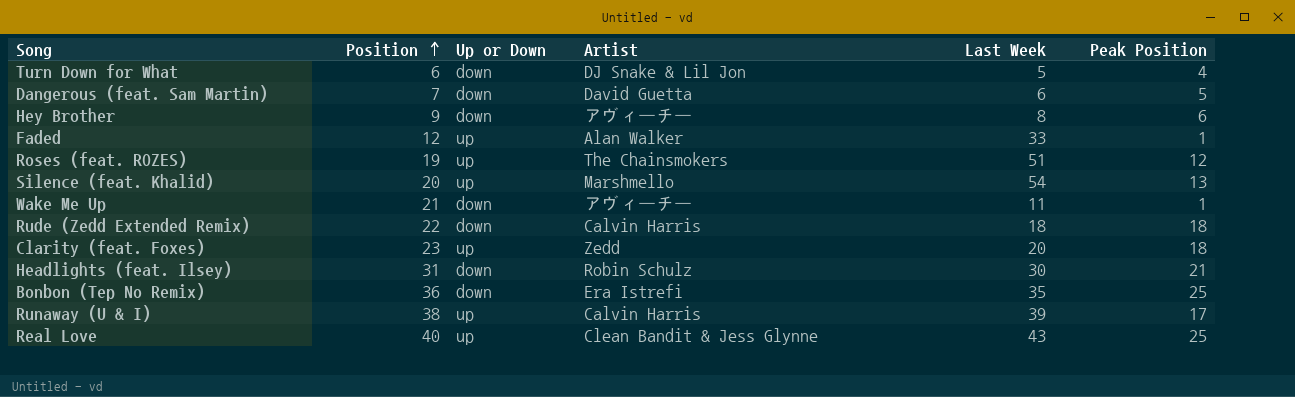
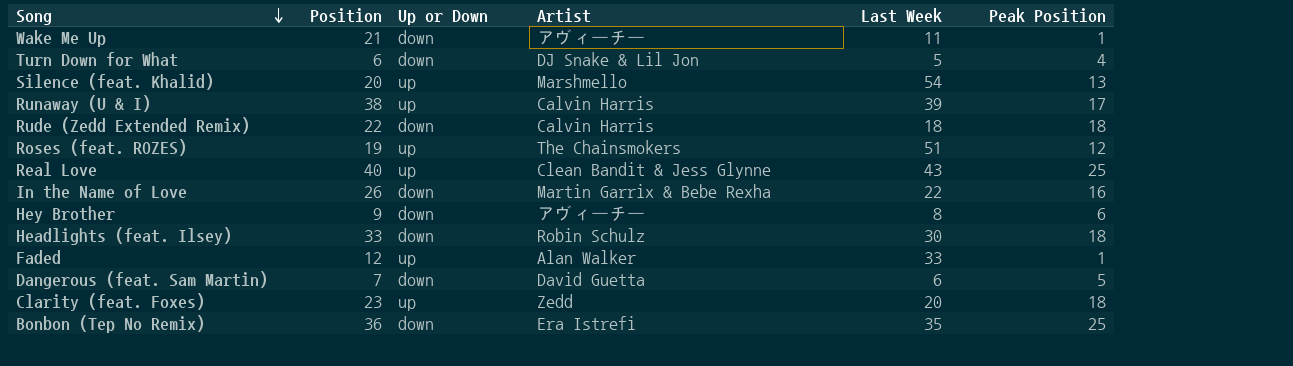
row order: Position ascending -> Song descending
row In the Name of Love: none -> 26 | down | Martin Garrix & Bebe Rexha | 22 | 16
Headlights (feat. Ilsey) | Position: 31 -> 33
Headlights (feat. Ilsey) | Peak Position: 21 -> 18

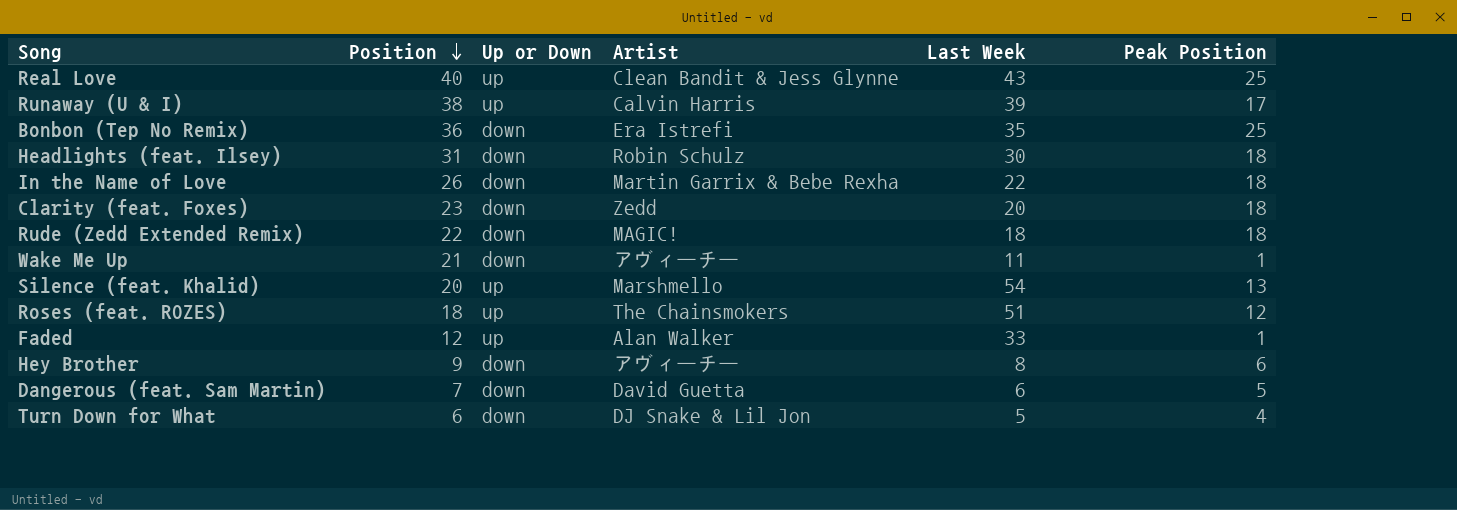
row order: Song descending -> Position descending
Headlights (feat. Ilsey) | Position: 33 -> 31
In the Name of Love | Peak Position: 16 -> 18
Clarity (feat. Foxes) | Up or Down: up -> down
Rude (Zedd Extended Remix) | Artist: Calvin Harris -> MAGIC!
Roses (feat. ROZES) | Position: 19 -> 18

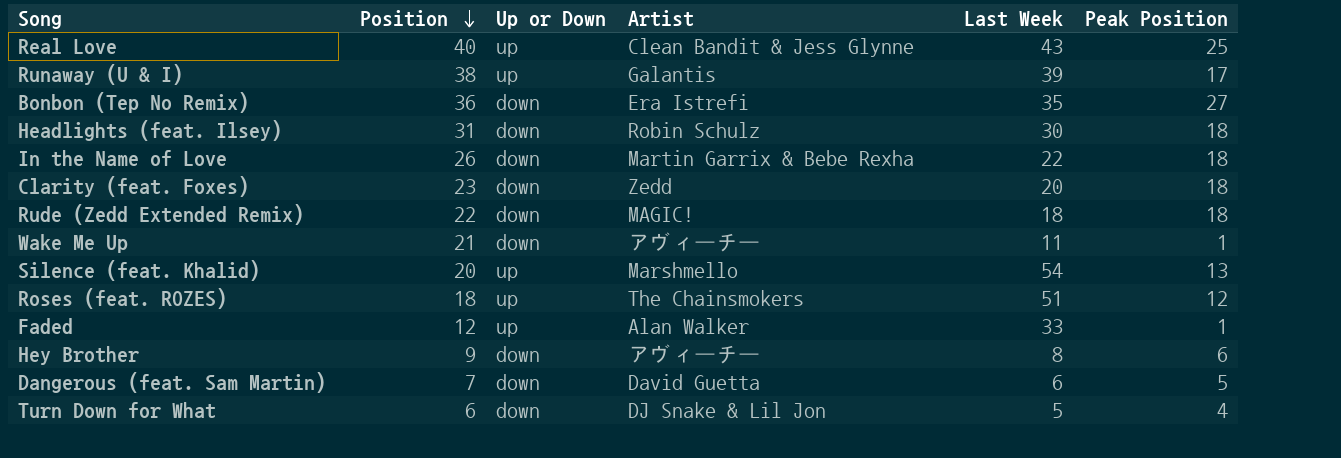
Runaway (U & I) | Artist: Calvin Harris -> Galantis
Bonbon (Tep No Remix) | Peak Position: 25 -> 27

